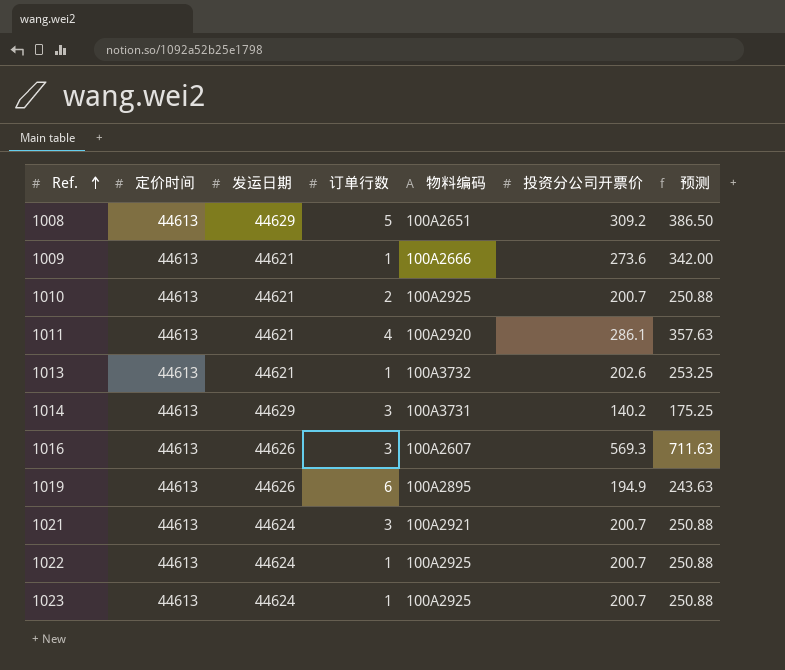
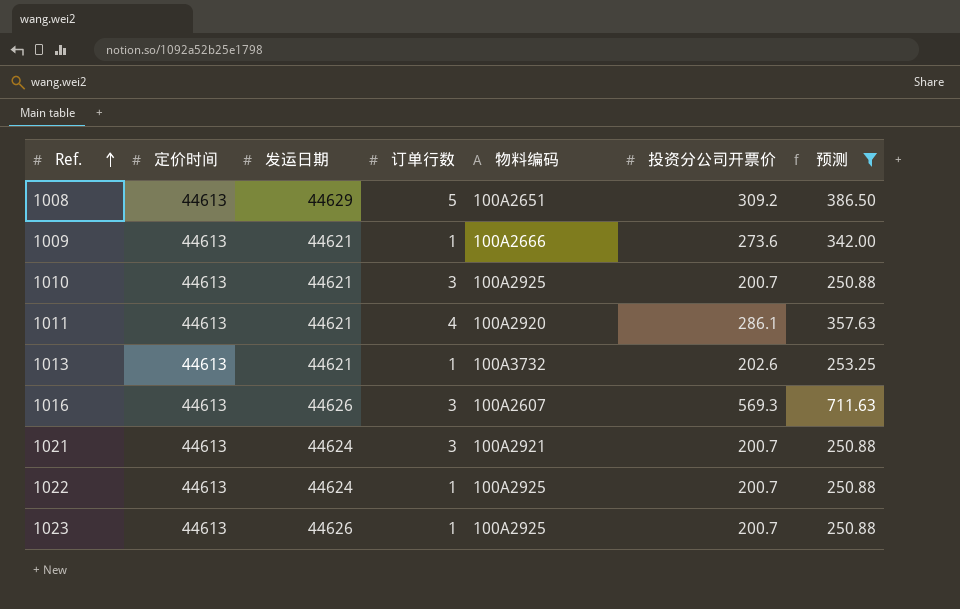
filter: none -> 预测 >= 250.88
1010 | 订单行数: 2 -> 3
1023 | 发运日期: 44624 -> 44626

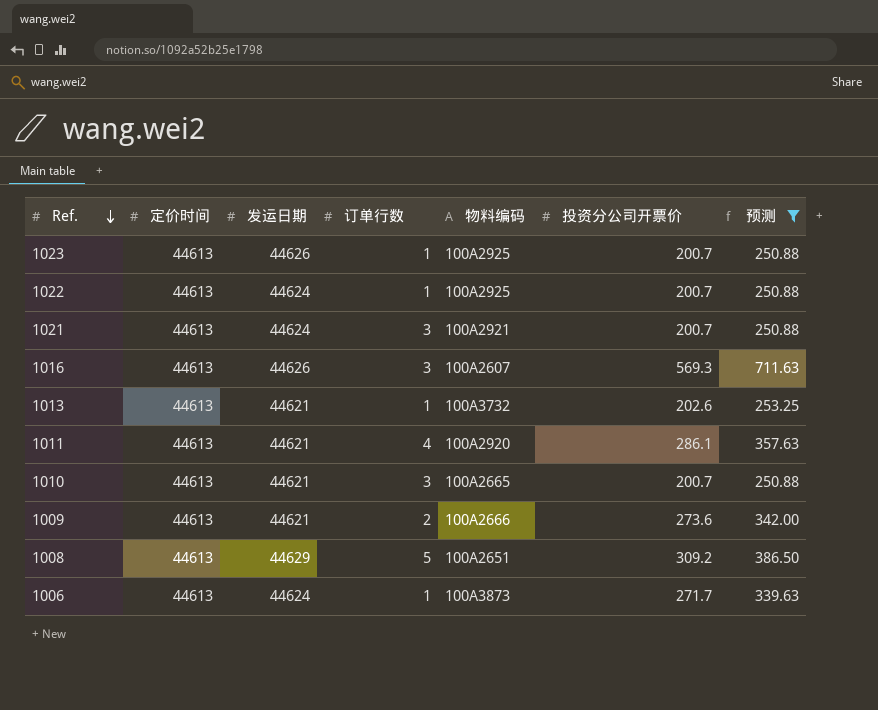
row order: Ref. ascending -> Ref. descending
1010 | 物料编码: 100A2925 -> 100A2665
1009 | 订单行数: 1 -> 2
row 1006: none -> 44613 | 44624 | 1 | 100A3873 | 271.7 | 339.63

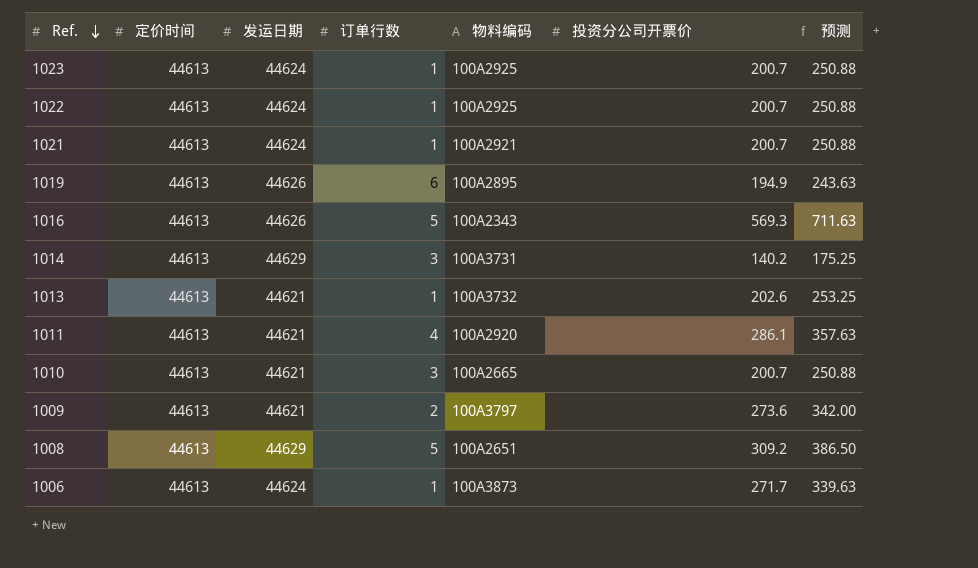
filter: 预测 >= 250.88 -> none
1023 | 发运日期: 44626 -> 44624
1021 | 订单行数: 3 -> 1
1016 | 订单行数: 3 -> 5
1016 | 物料编码: 100A2607 -> 100A2343
1009 | 物料编码: 100A2666 -> 100A3797

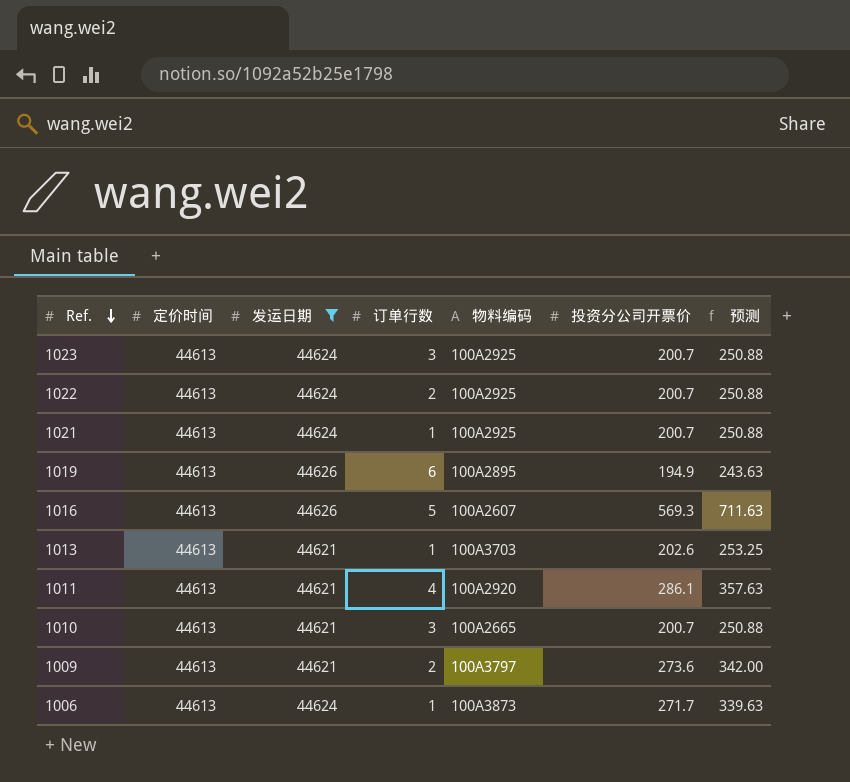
filter: none -> 发运日期 != 44629
1023 | 订单行数: 1 -> 3
1022 | 订单行数: 1 -> 2
1021 | 物料编码: 100A2921 -> 100A2925
1016 | 物料编码: 100A2343 -> 100A2607
1013 | 物料编码: 100A3732 -> 100A3703

